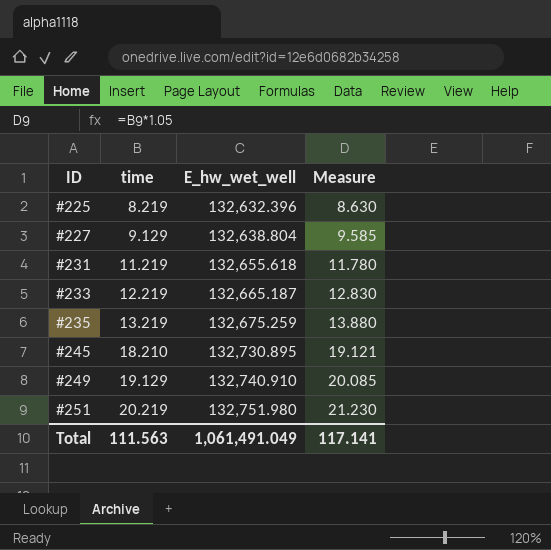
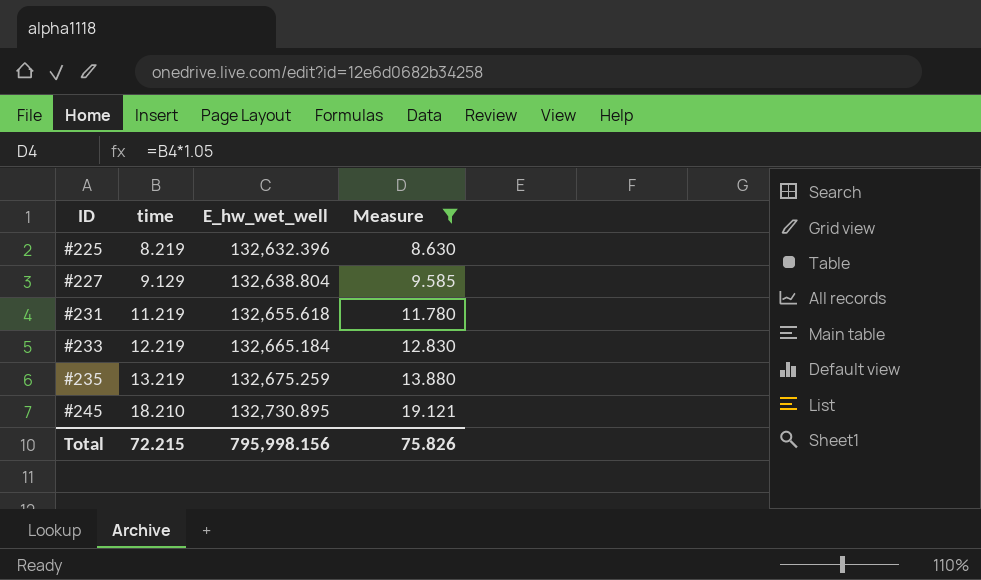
filter: none -> Measure <= 19.121
#233 | E_hw_wet_well: 132,665.187 -> 132,665.184
Total | time: 111.563 -> 72.215
Total | E_hw_wet_well: 1,061,491.049 -> 795,998.156
Total | Measure: 117.141 -> 75.826

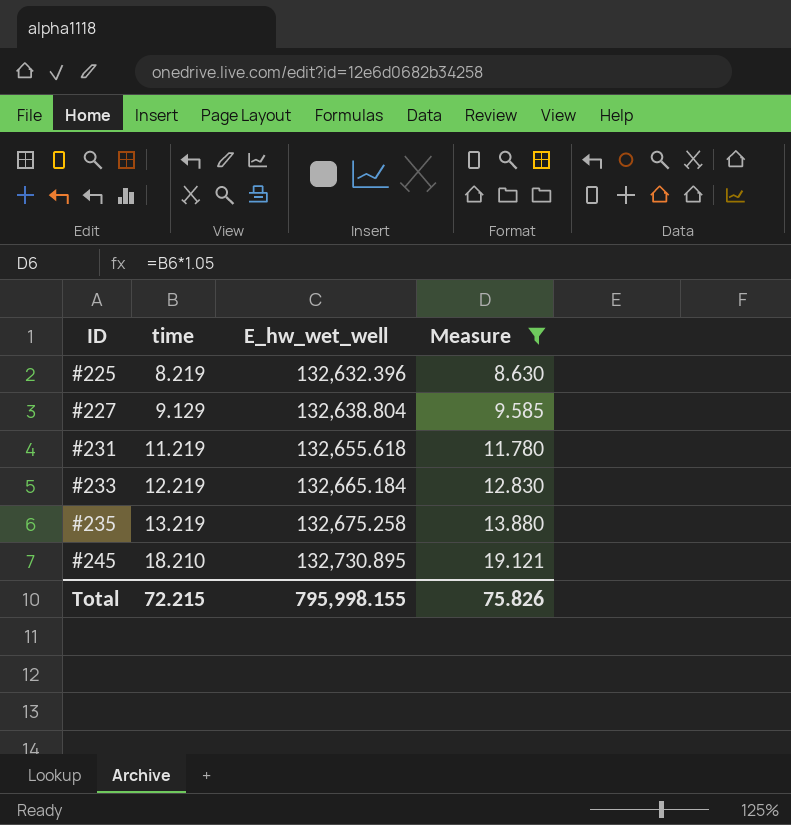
#235 | E_hw_wet_well: 132,675.259 -> 132,675.258
Total | E_hw_wet_well: 795,998.156 -> 795,998.155

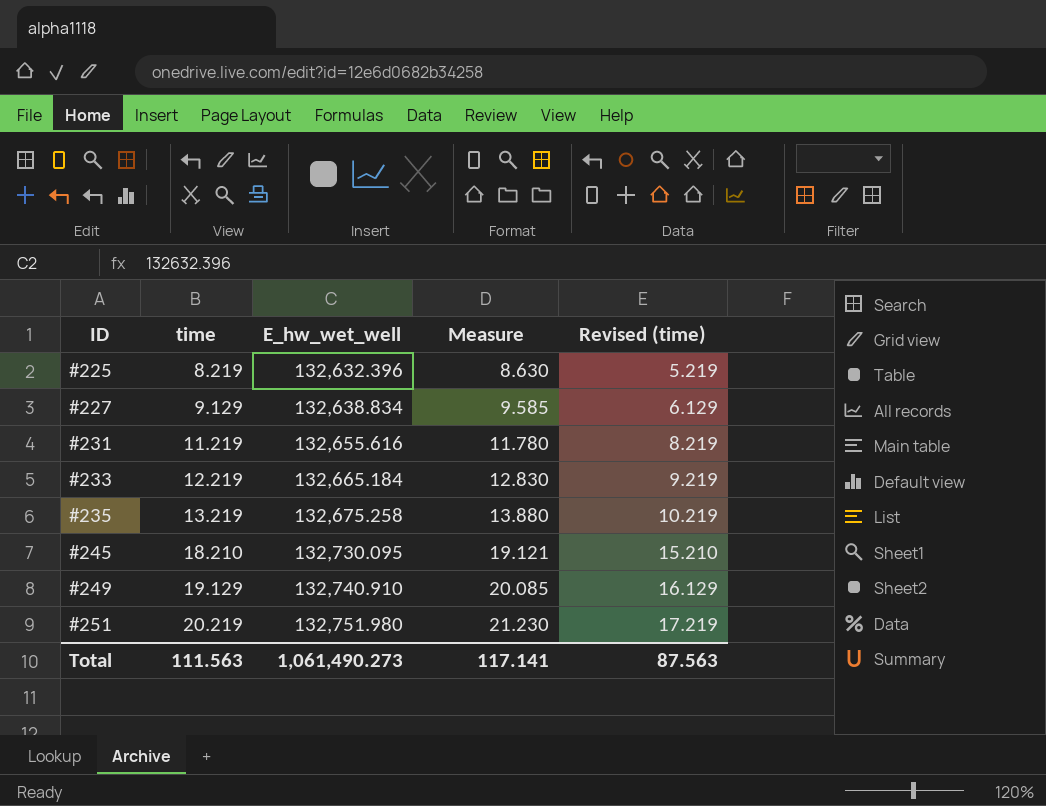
filter: Measure <= 19.121 -> none
column Revised (time) | formula: none -> [time] - 3
#227 | E_hw_wet_well: 132,638.804 -> 132,638.834
#231 | E_hw_wet_well: 132,655.618 -> 132,655.616
#245 | E_hw_wet_well: 132,730.895 -> 132,730.095
Total | time: 72.215 -> 111.563
Total | E_hw_wet_well: 795,998.155 -> 1,061,490.273
Total | Measure: 75.826 -> 117.141

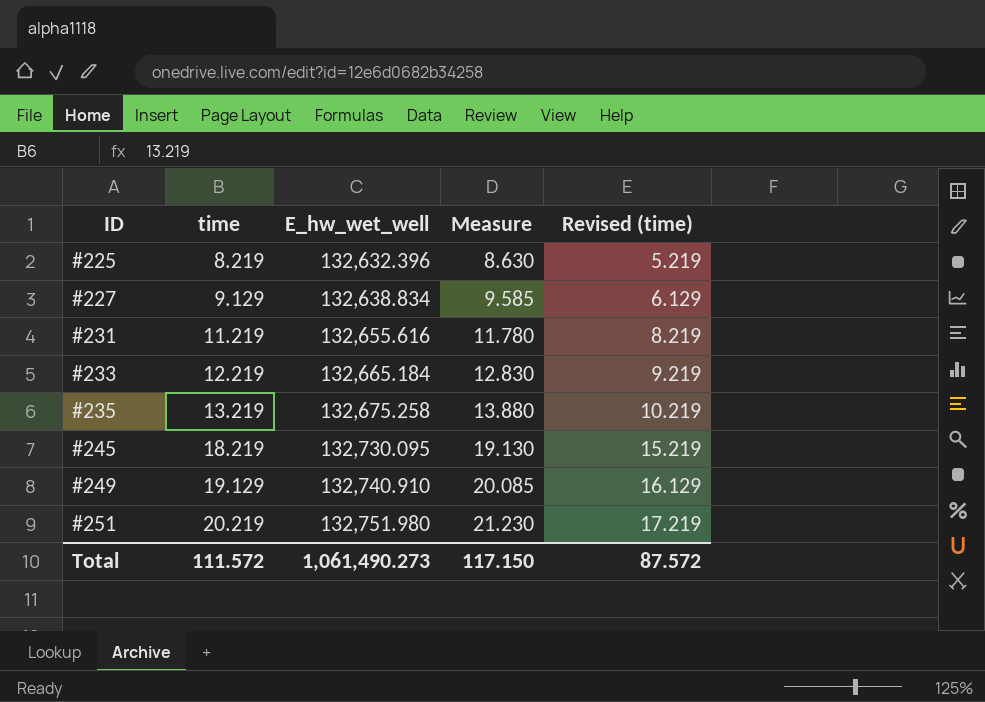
#245 | time: 18.210 -> 18.219
#245 | Measure: 19.121 -> 19.130
#245 | Revised (time): 15.210 -> 15.219
Total | time: 111.563 -> 111.572
Total | Measure: 117.141 -> 117.150
Total | Revised (time): 87.563 -> 87.572

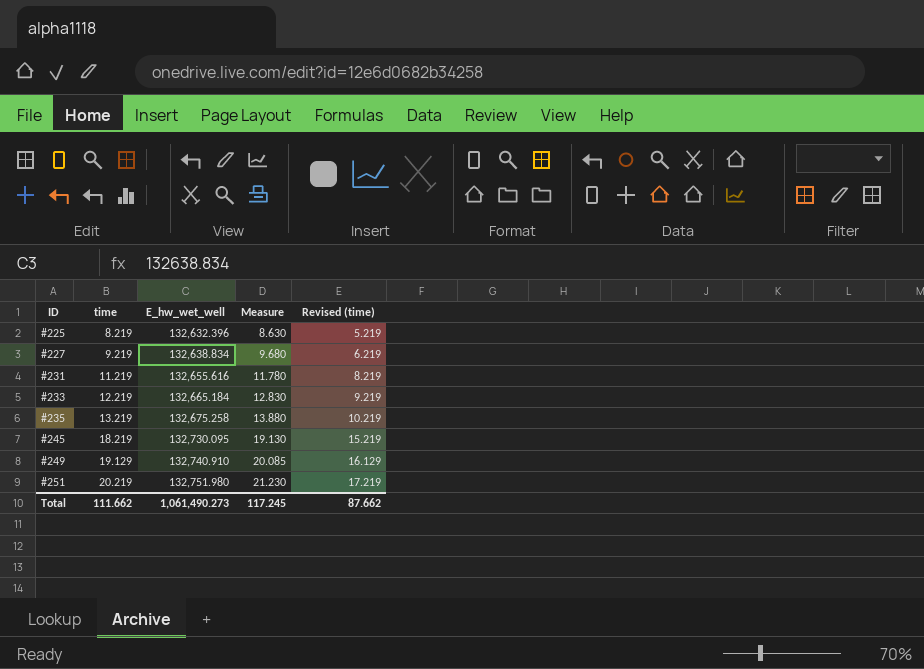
#227 | time: 9.129 -> 9.219
#227 | Measure: 9.585 -> 9.680
#227 | Revised (time): 6.129 -> 6.219
Total | time: 111.572 -> 111.662
Total | Measure: 117.150 -> 117.245
Total | Revised (time): 87.572 -> 87.662

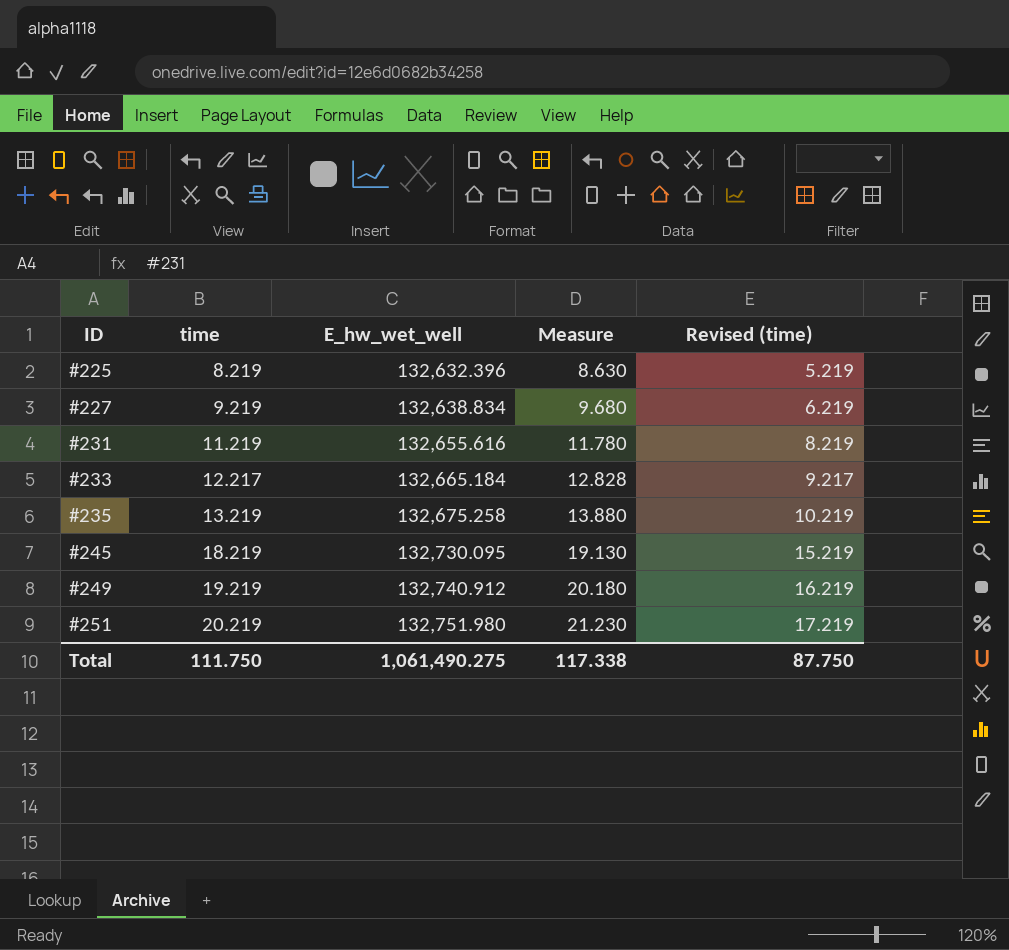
#233 | time: 12.219 -> 12.217
#233 | Measure: 12.830 -> 12.828
#233 | Revised (time): 9.219 -> 9.217
#249 | time: 19.129 -> 19.219
#249 | E_hw_wet_well: 132,740.910 -> 132,740.912
#249 | Measure: 20.085 -> 20.180
#249 | Revised (time): 16.129 -> 16.219
Total | time: 111.662 -> 111.750
Total | E_hw_wet_well: 1,061,490.273 -> 1,061,490.275
Total | Measure: 117.245 -> 117.338
Total | Revised (time): 87.662 -> 87.750

